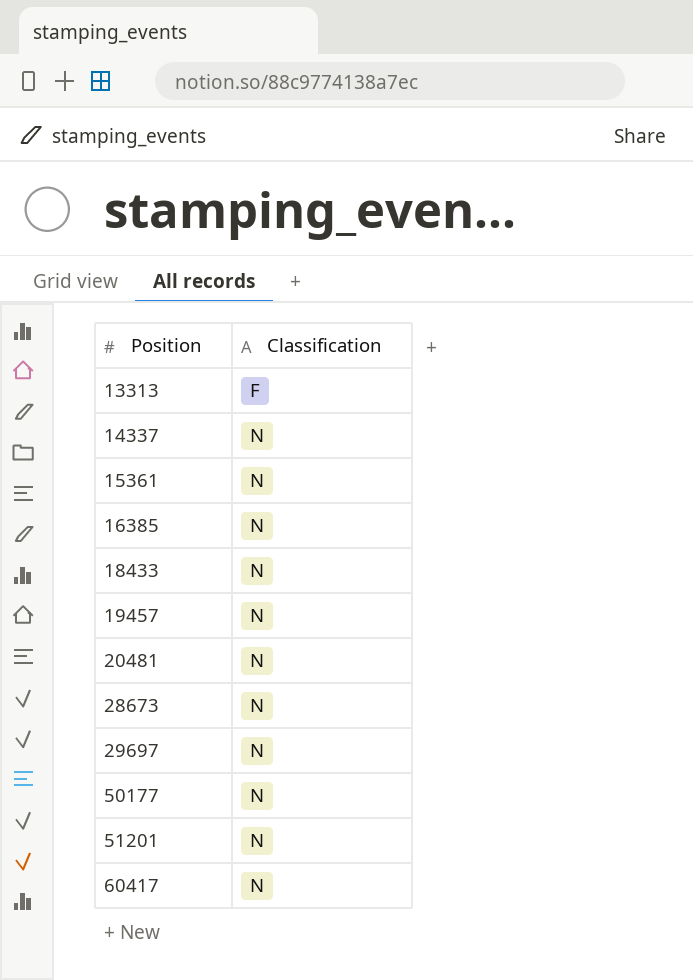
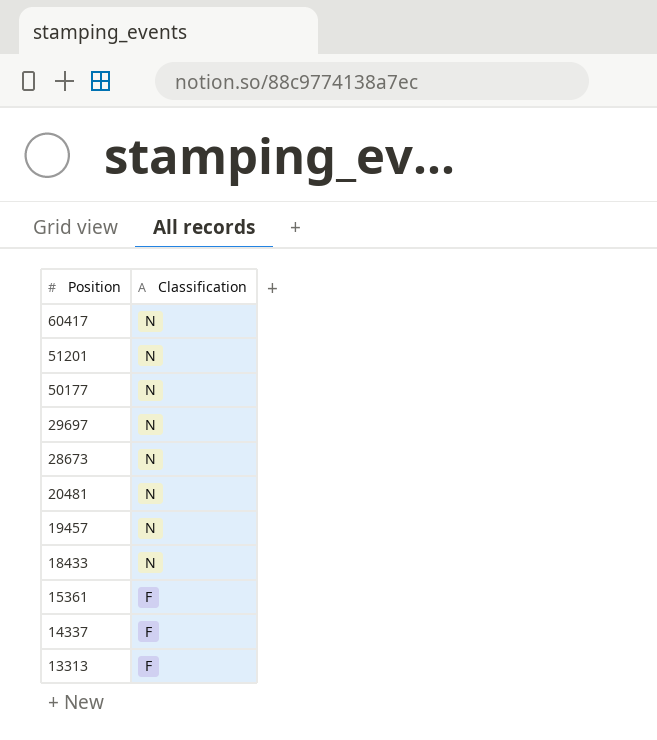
row order: Position ascending -> Position descending
row 16385: N -> none
15361 | Classification: N -> F
14337 | Classification: N -> F

